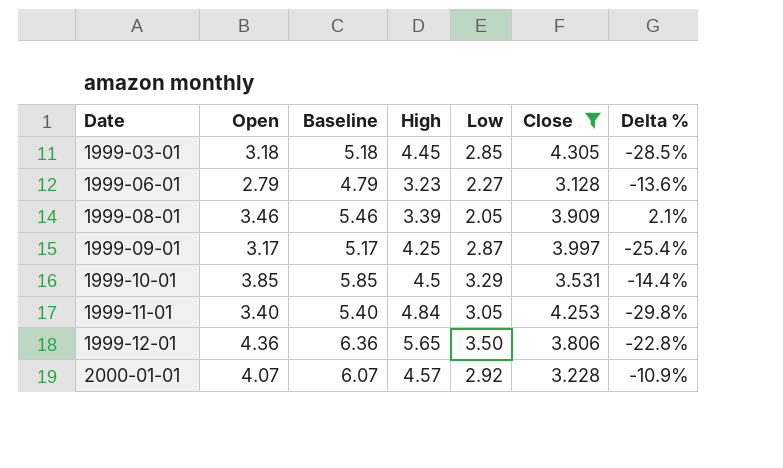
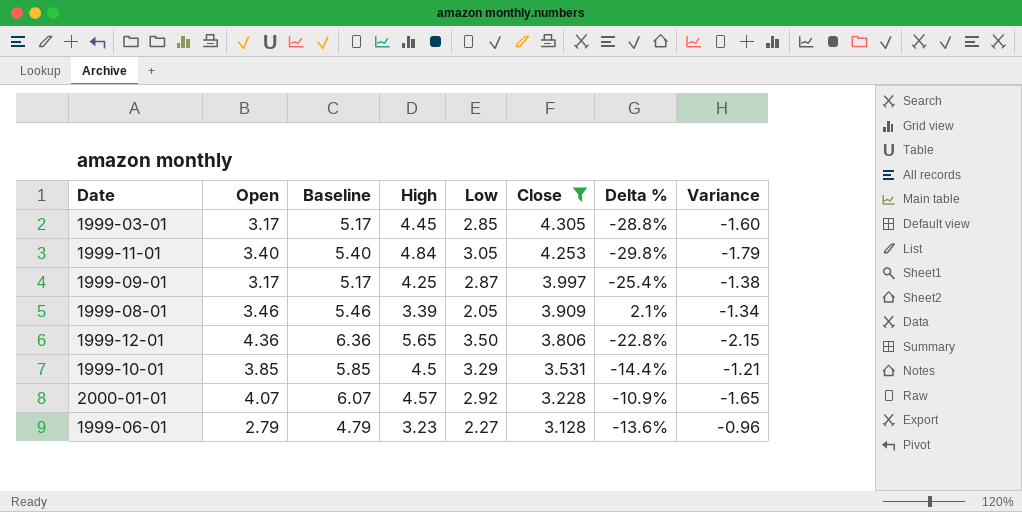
row order: Date ascending -> Close descending
column Variance | formula: none -> [Low] - [High]
1999-03-01 | Open: 3.18 -> 3.17
1999-03-01 | Baseline: 5.18 -> 5.17
1999-03-01 | Delta %: -28.5% -> -28.8%

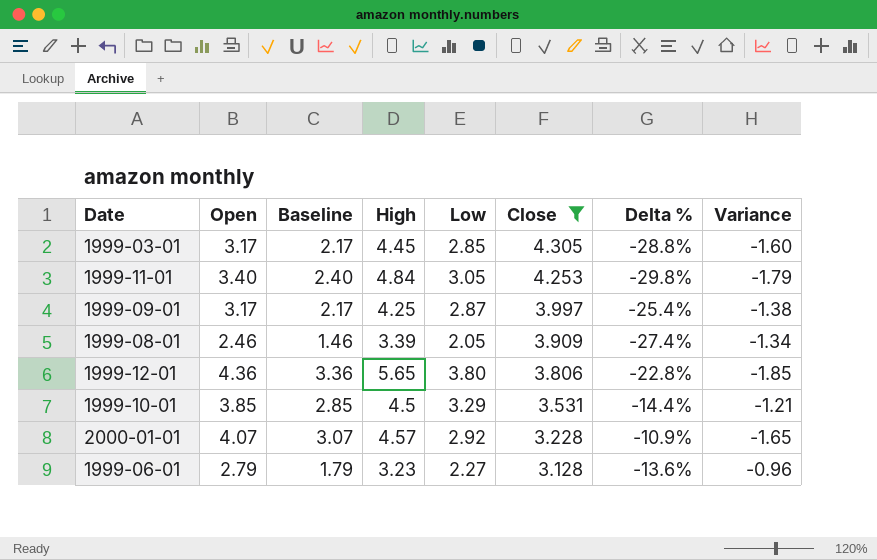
column Baseline | formula: [Open] + 2 -> [Open] - 1
1999-08-01 | Open: 3.46 -> 2.46
1999-08-01 | Delta %: 2.1% -> -27.4%
1999-12-01 | Low: 3.50 -> 3.80
1999-12-01 | Variance: -2.15 -> -1.85

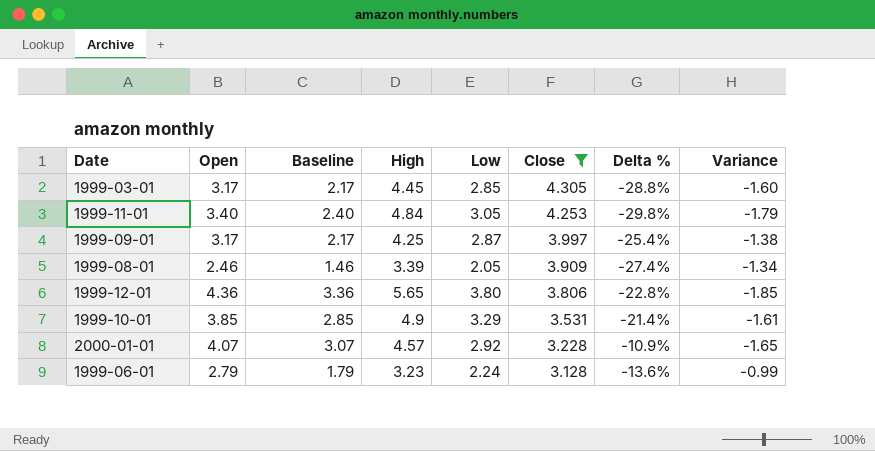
1999-10-01 | High: 4.5 -> 4.9
1999-10-01 | Delta %: -14.4% -> -21.4%
1999-10-01 | Variance: -1.21 -> -1.61
1999-06-01 | Low: 2.27 -> 2.24
1999-06-01 | Variance: -0.96 -> -0.99

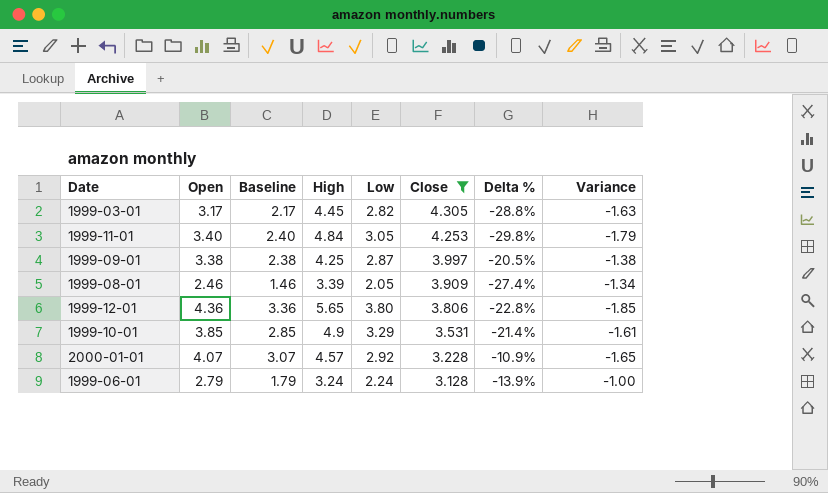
1999-03-01 | Low: 2.85 -> 2.82
1999-03-01 | Variance: -1.60 -> -1.63
1999-09-01 | Open: 3.17 -> 3.38
1999-09-01 | Baseline: 2.17 -> 2.38
1999-09-01 | Delta %: -25.4% -> -20.5%
1999-06-01 | High: 3.23 -> 3.24
1999-06-01 | Delta %: -13.6% -> -13.9%
1999-06-01 | Variance: -0.99 -> -1.00

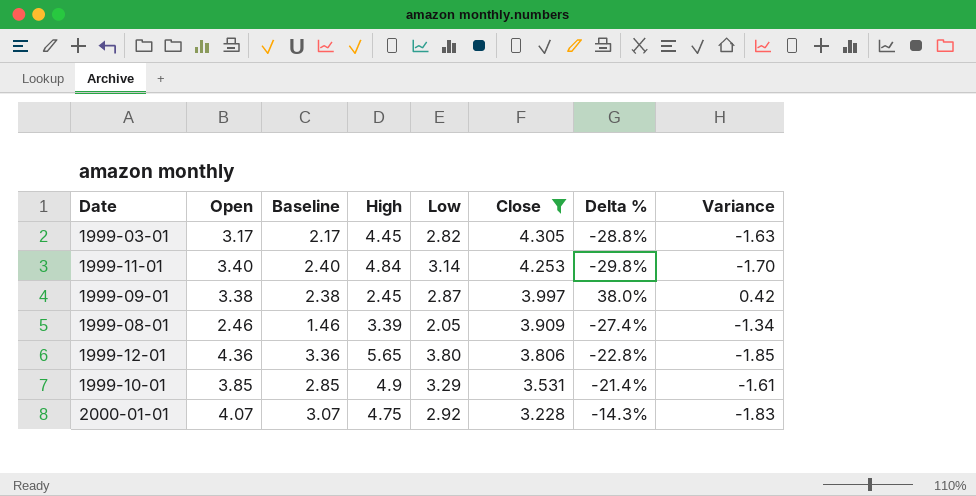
row 1999-06-01: 2.79 | 1.79 | 3.24 | 2.24 | 3.128 | -13.9% | -1.00 -> none
1999-11-01 | Low: 3.05 -> 3.14
1999-11-01 | Variance: -1.79 -> -1.70
1999-09-01 | High: 4.25 -> 2.45
1999-09-01 | Delta %: -20.5% -> 38.0%
1999-09-01 | Variance: -1.38 -> 0.42
2000-01-01 | High: 4.57 -> 4.75
2000-01-01 | Delta %: -10.9% -> -14.3%
2000-01-01 | Variance: -1.65 -> -1.83

